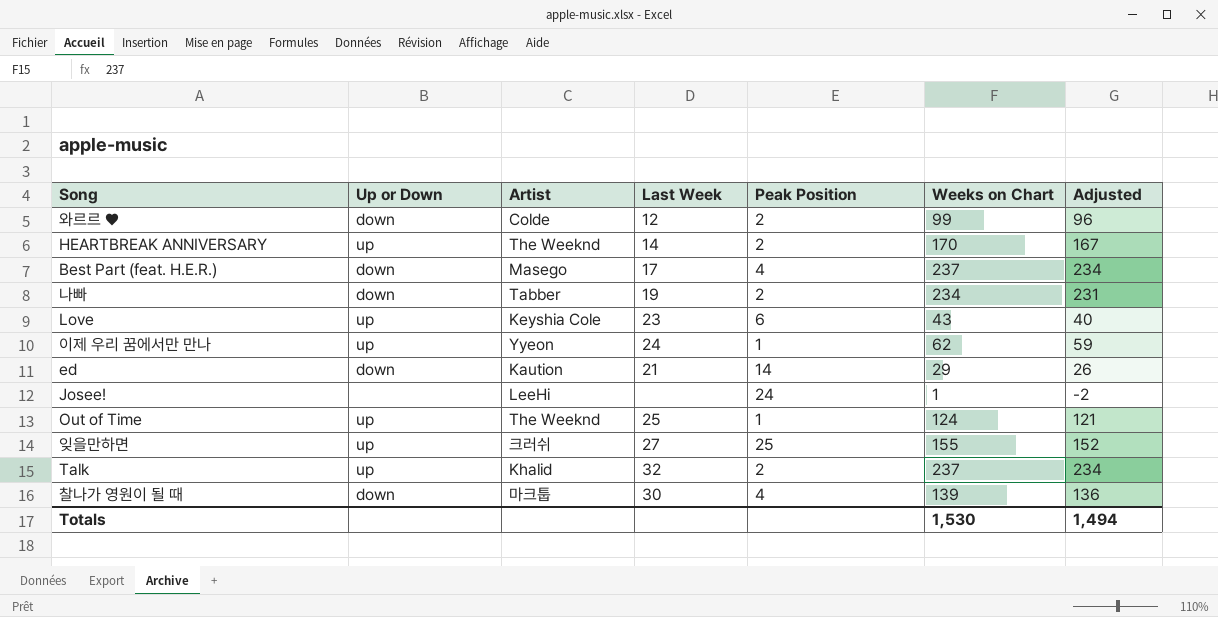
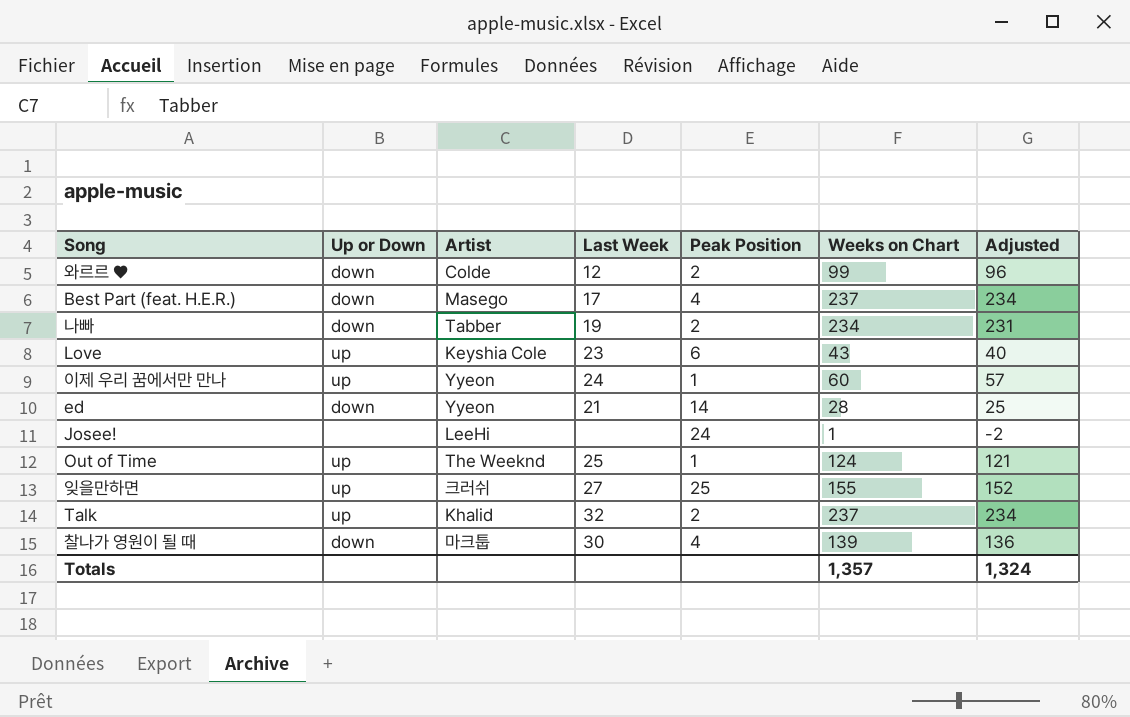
row HEARTBREAK ANNIVERSARY: up | The Weeknd | 14 | 2 | 170 | 167 -> none
이제 우리 꿈에서만 만나 | Weeks on Chart: 62 -> 60
이제 우리 꿈에서만 만나 | Adjusted: 59 -> 57
ed | Artist: Kaution -> Yyeon
ed | Weeks on Chart: 29 -> 28
ed | Adjusted: 26 -> 25
Totals | Weeks on Chart: 1,530 -> 1,357
Totals | Adjusted: 1,494 -> 1,324

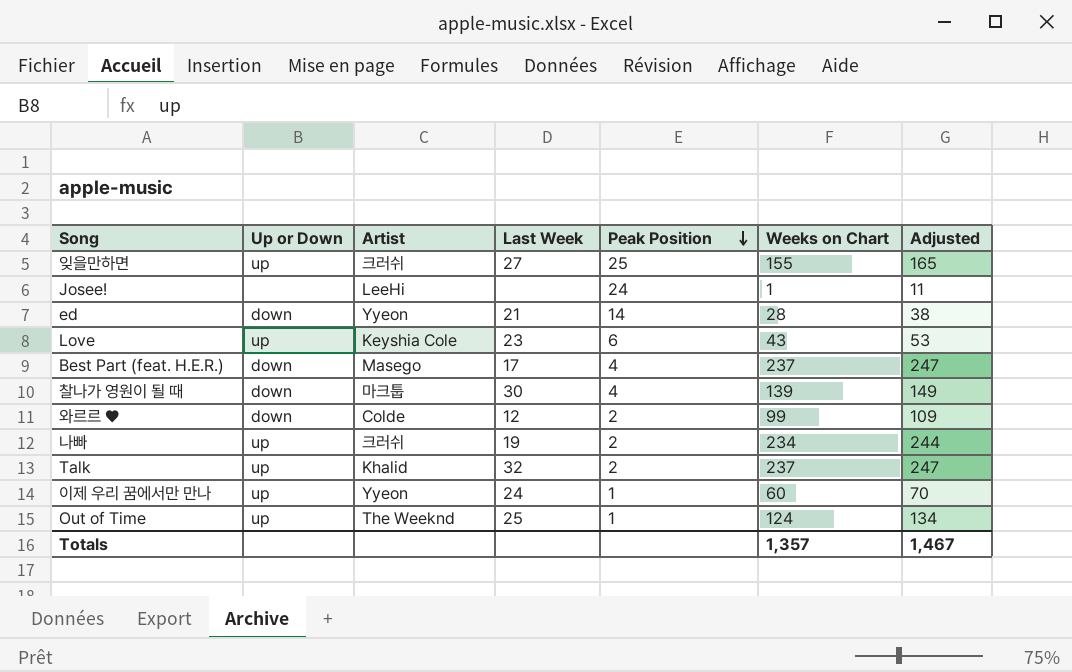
row order: none -> Peak Position descending
column Adjusted | formula: [Weeks on Chart] - 3 -> [Weeks on Chart] + 10
나빠 | Up or Down: down -> up
나빠 | Artist: Tabber -> 크러쉬
Totals | Adjusted: 1,324 -> 1,467

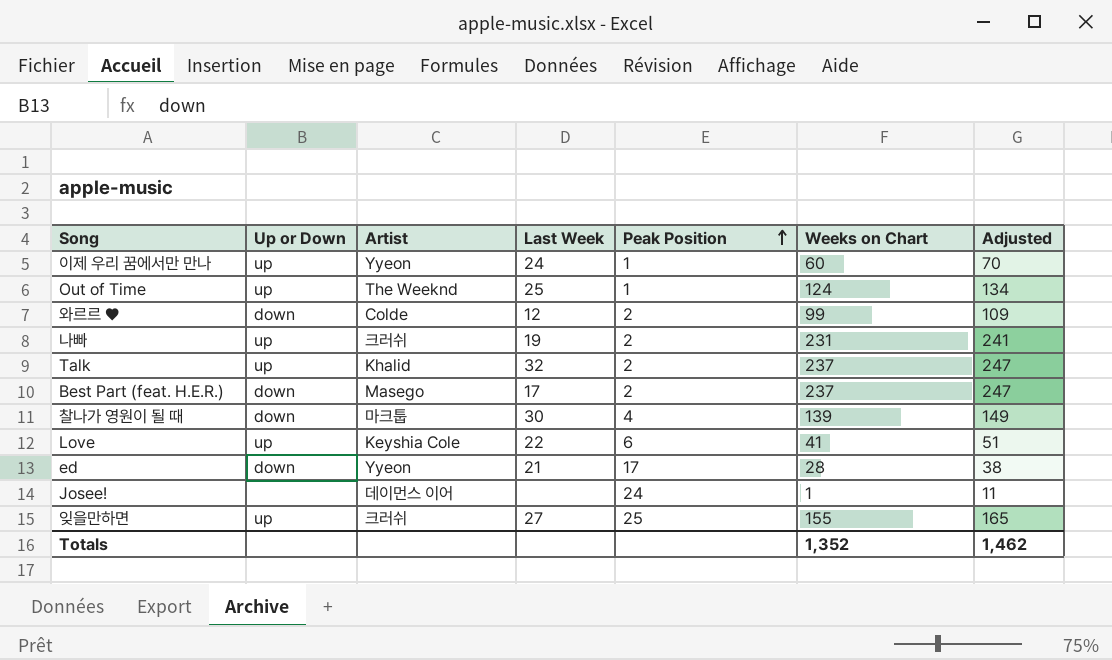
row order: Peak Position descending -> Peak Position ascending
나빠 | Weeks on Chart: 234 -> 231
나빠 | Adjusted: 244 -> 241
Best Part (feat. H.E.R.) | Peak Position: 4 -> 2
Love | Last Week: 23 -> 22
Love | Weeks on Chart: 43 -> 41
Love | Adjusted: 53 -> 51
ed | Peak Position: 14 -> 17
Josee! | Artist: LeeHi -> 데이먼스 이어
Totals | Weeks on Chart: 1,357 -> 1,352
Totals | Adjusted: 1,467 -> 1,462

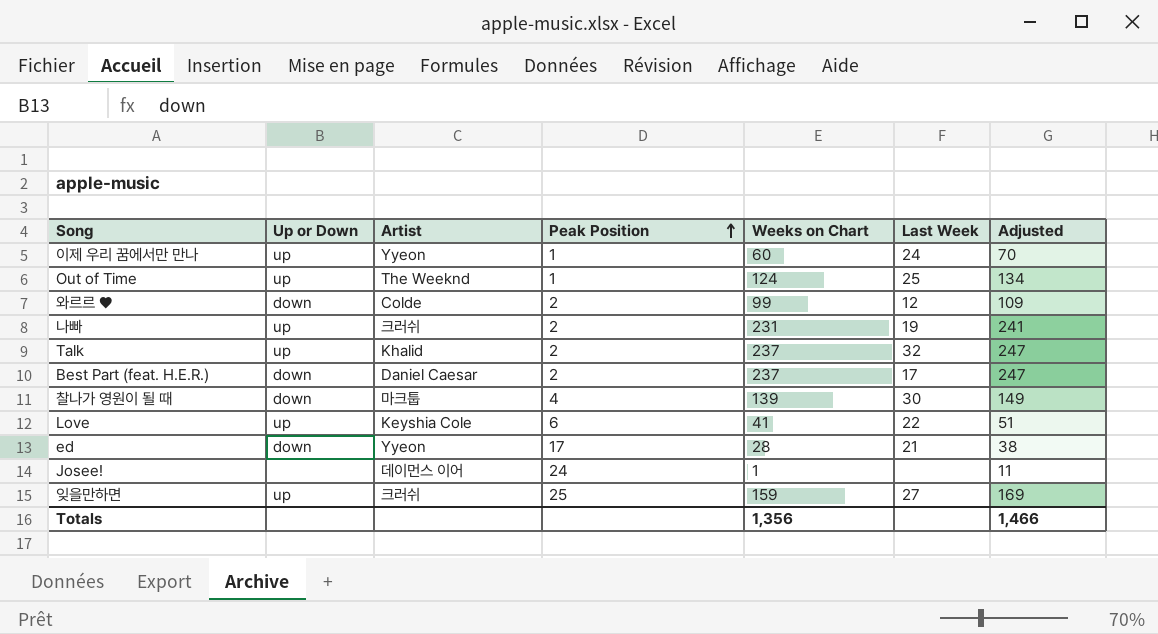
column Last Week | position: 4 -> 6
Best Part (feat. H.E.R.) | Artist: Masego -> Daniel Caesar
잊을만하면 | Weeks on Chart: 155 -> 159
잊을만하면 | Adjusted: 165 -> 169
Totals | Weeks on Chart: 1,352 -> 1,356
Totals | Adjusted: 1,462 -> 1,466

